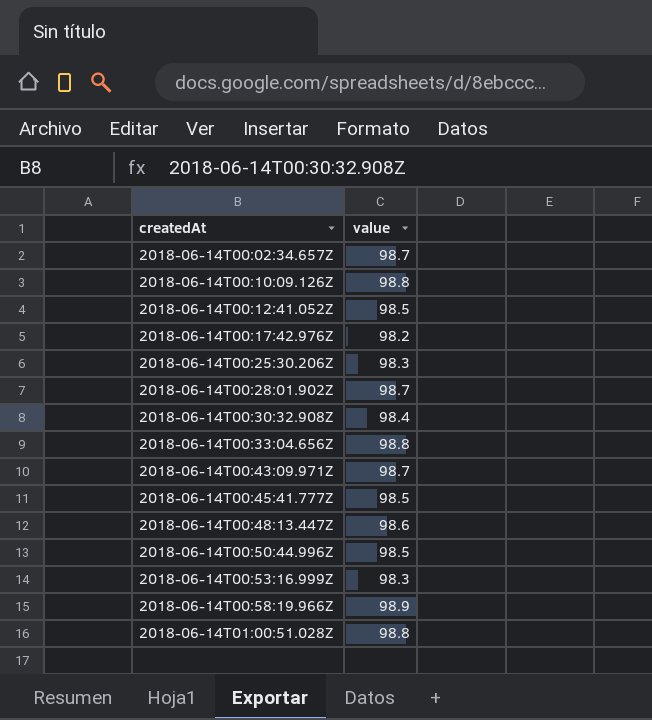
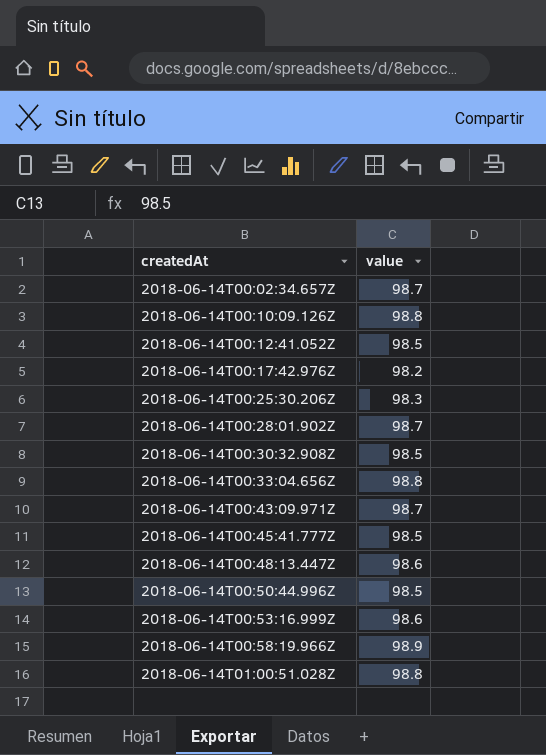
2018-06-14T00:30:32.908Z | value: 98.4 -> 98.5
2018-06-14T00:53:16.999Z | value: 98.3 -> 98.6

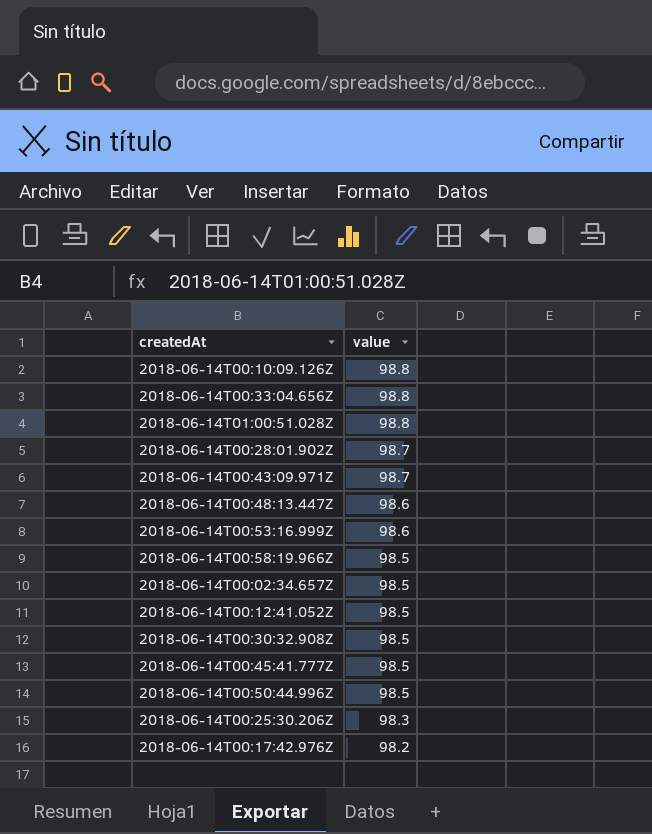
row order: createdAt ascending -> value descending
2018-06-14T00:58:19.966Z | value: 98.9 -> 98.5
2018-06-14T00:02:34.657Z | value: 98.7 -> 98.5

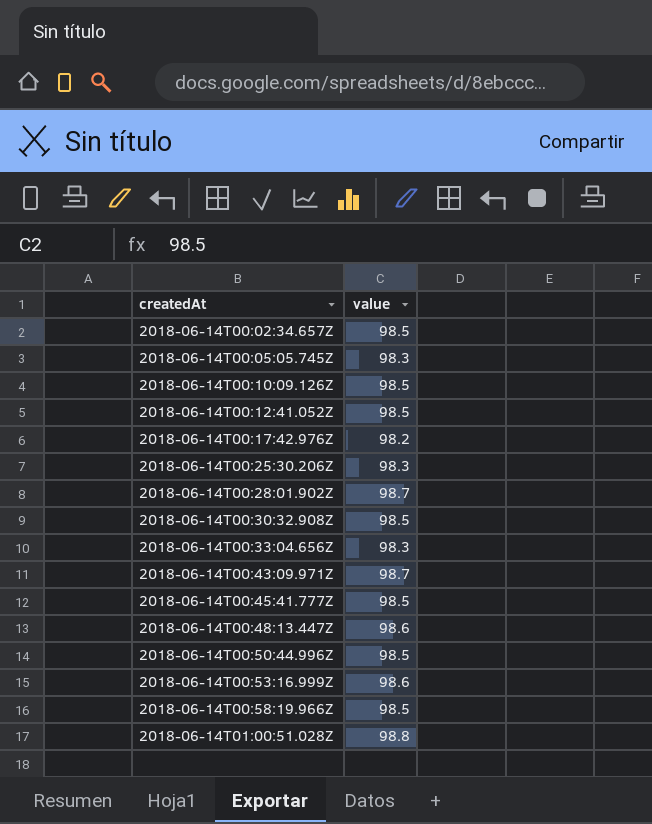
row order: value descending -> createdAt ascending
row 2018-06-14T00:05:05.745Z: none -> 98.3
2018-06-14T00:10:09.126Z | value: 98.8 -> 98.5
2018-06-14T00:33:04.656Z | value: 98.8 -> 98.3

